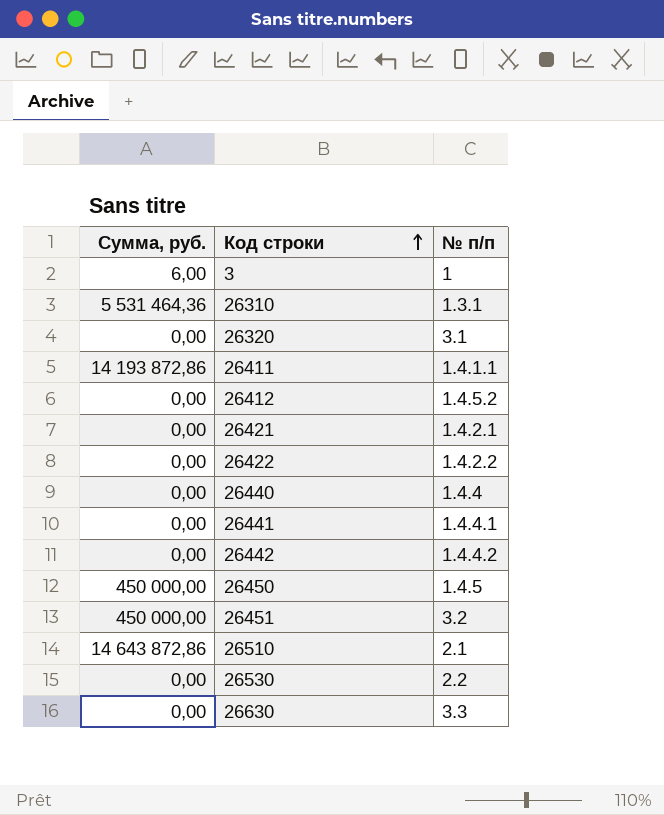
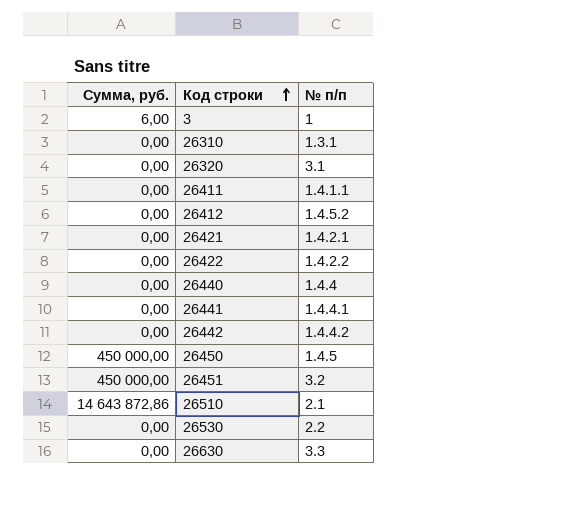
26310 | Сумма, руб.: 5 531 464,36 -> 0,00
26411 | Сумма, руб.: 14 193 872,86 -> 0,00

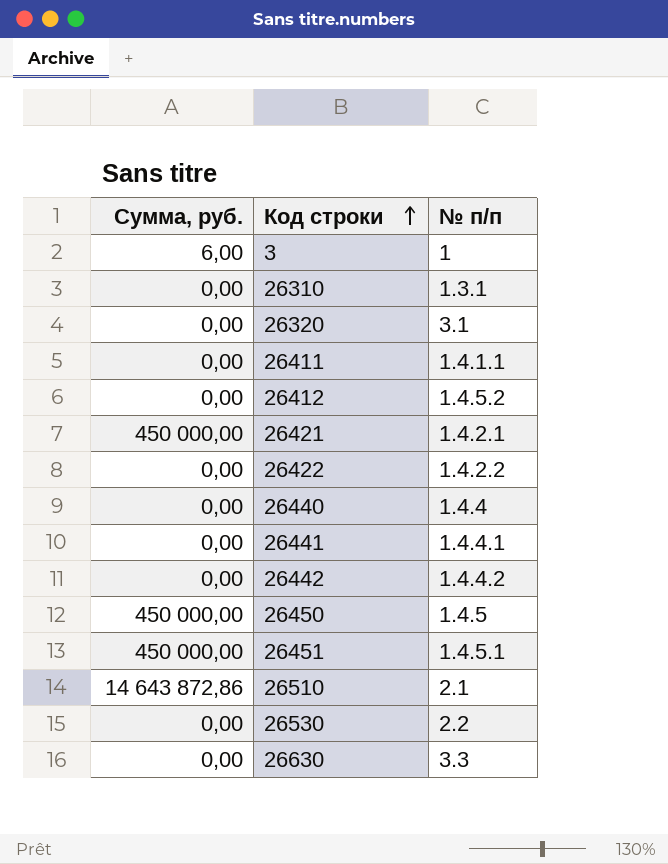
26421 | Сумма, руб.: 0,00 -> 450 000,00
26451 | № п/п: 3.2 -> 1.4.5.1

